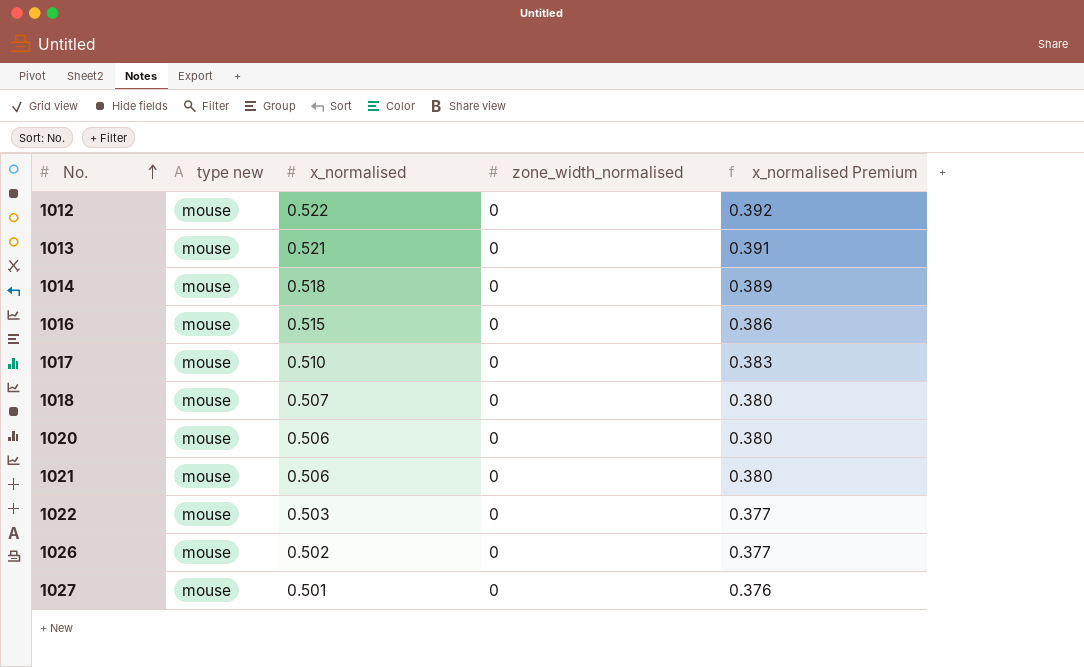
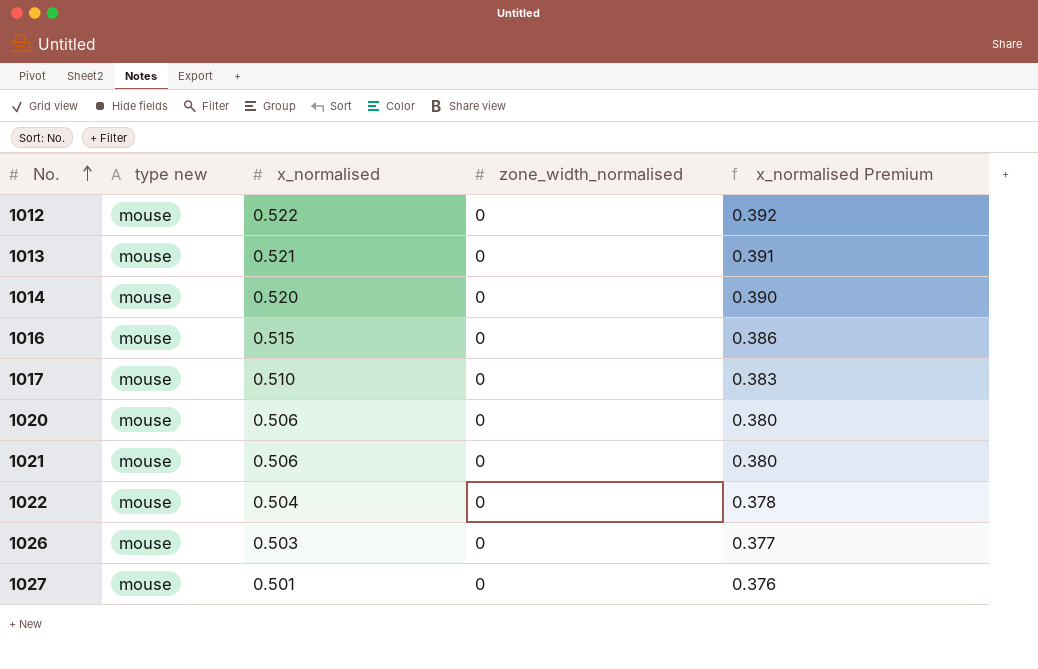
row 1018: mouse | 0.507 | 0 | 0.380 -> none
1014 | x_normalised: 0.518 -> 0.520
1014 | x_normalised Premium: 0.389 -> 0.390
1022 | x_normalised: 0.503 -> 0.504
1022 | x_normalised Premium: 0.377 -> 0.378
1026 | x_normalised: 0.502 -> 0.503

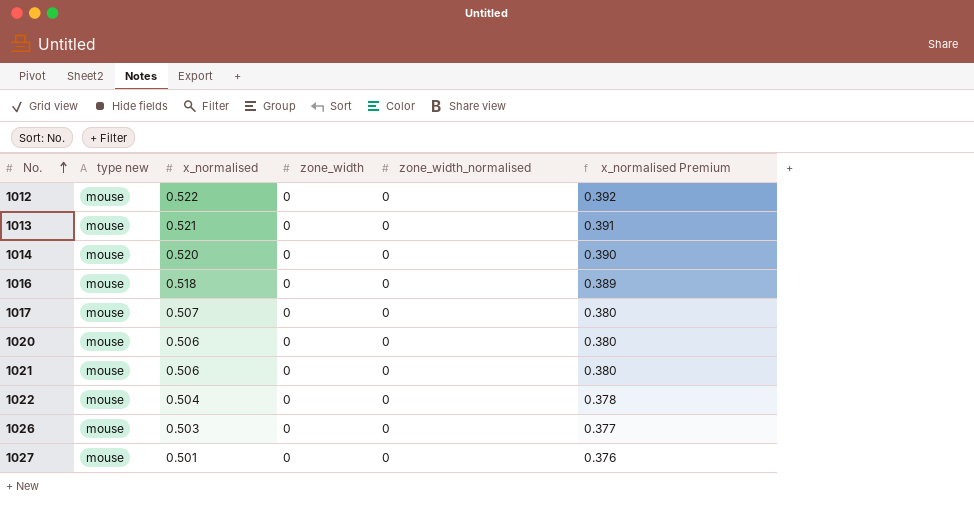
column zone_width | position: none -> 4
1016 | x_normalised: 0.515 -> 0.518
1016 | x_normalised Premium: 0.386 -> 0.389
1017 | x_normalised: 0.510 -> 0.507
1017 | x_normalised Premium: 0.383 -> 0.380

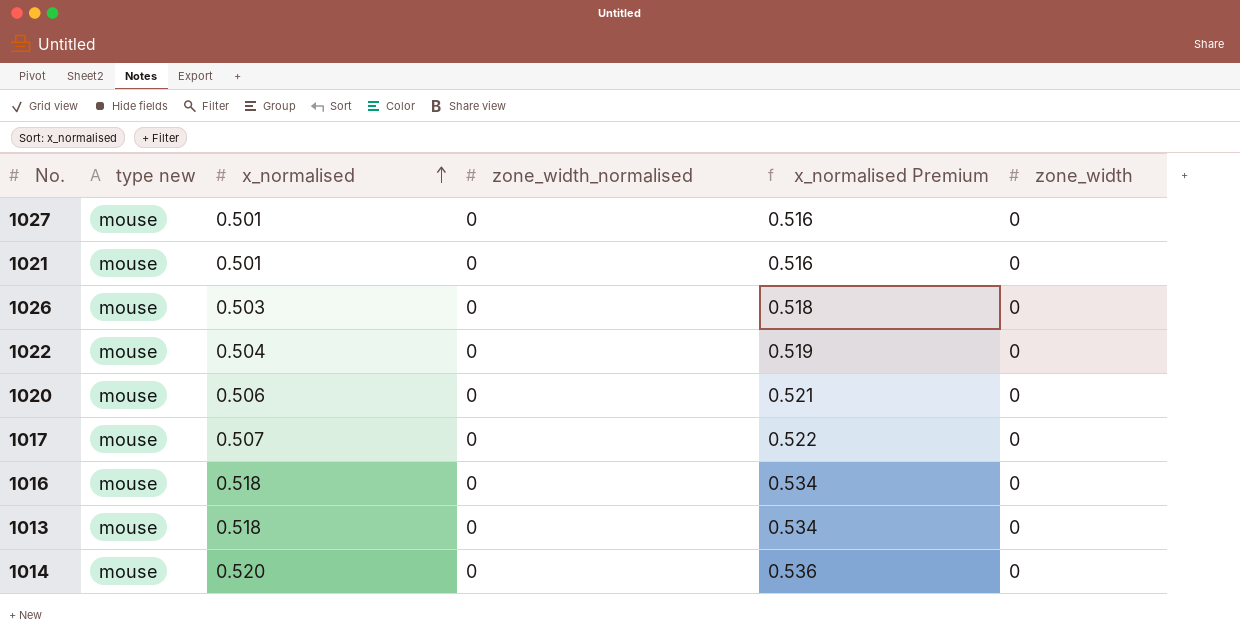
row order: No. ascending -> x_normalised ascending
column x_normalised Premium | formula: [x_normalised] * 0.75 -> [x_normalised] * 1.03
column zone_width | position: 4 -> 6
row 1012: mouse | 0.522 | 0 | 0 | 0.392 -> none
1021 | x_normalised: 0.506 -> 0.501
1013 | x_normalised: 0.521 -> 0.518

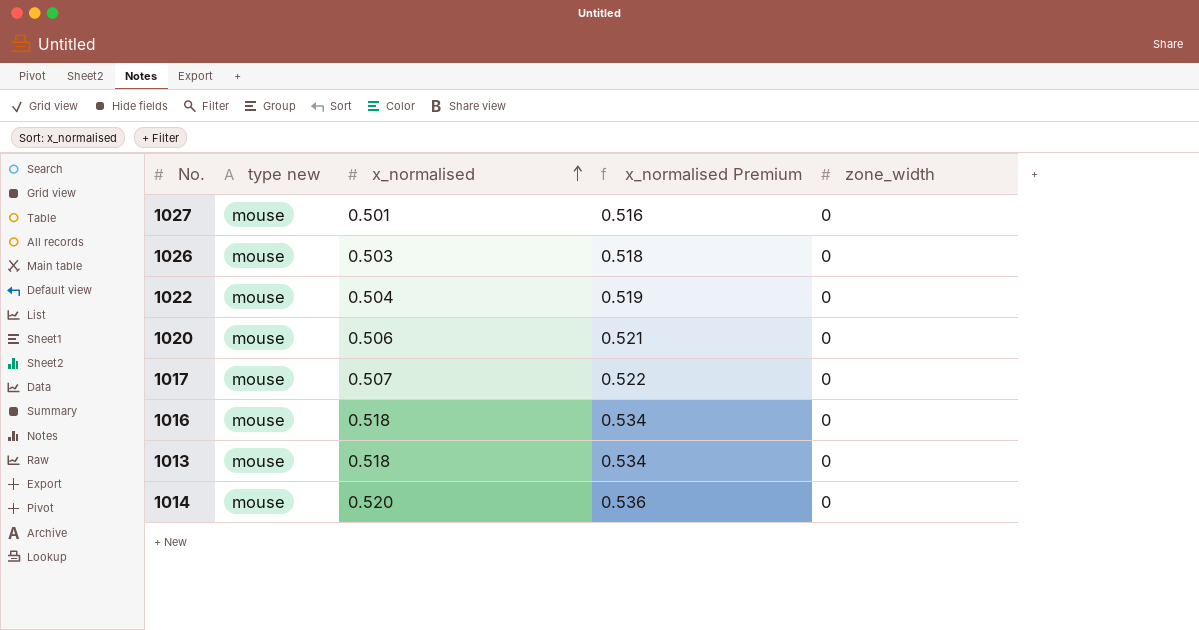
column zone_width_normalised | position: 4 -> none
row 1021: mouse | 0.501 | 0 | 0.516 | 0 -> none

